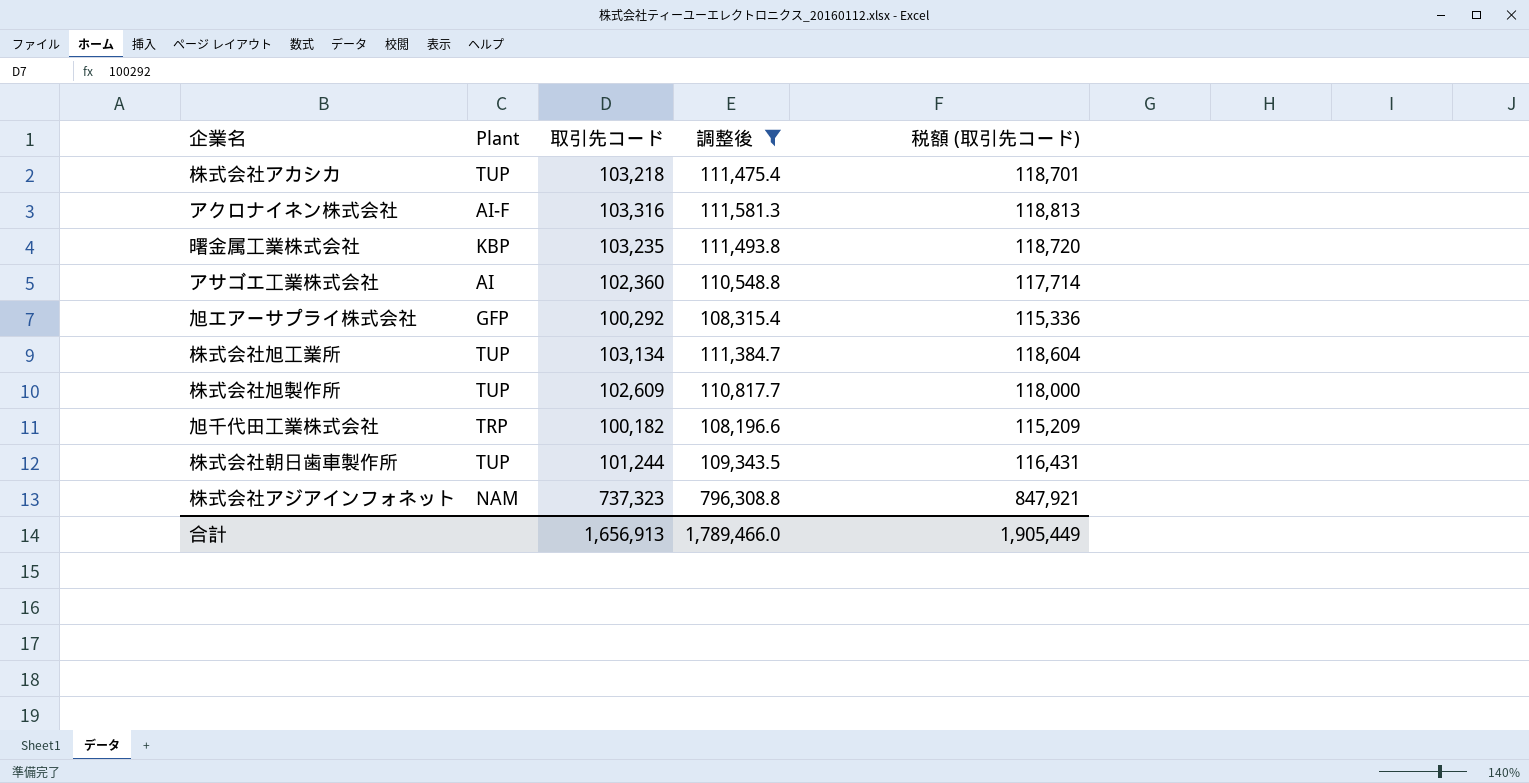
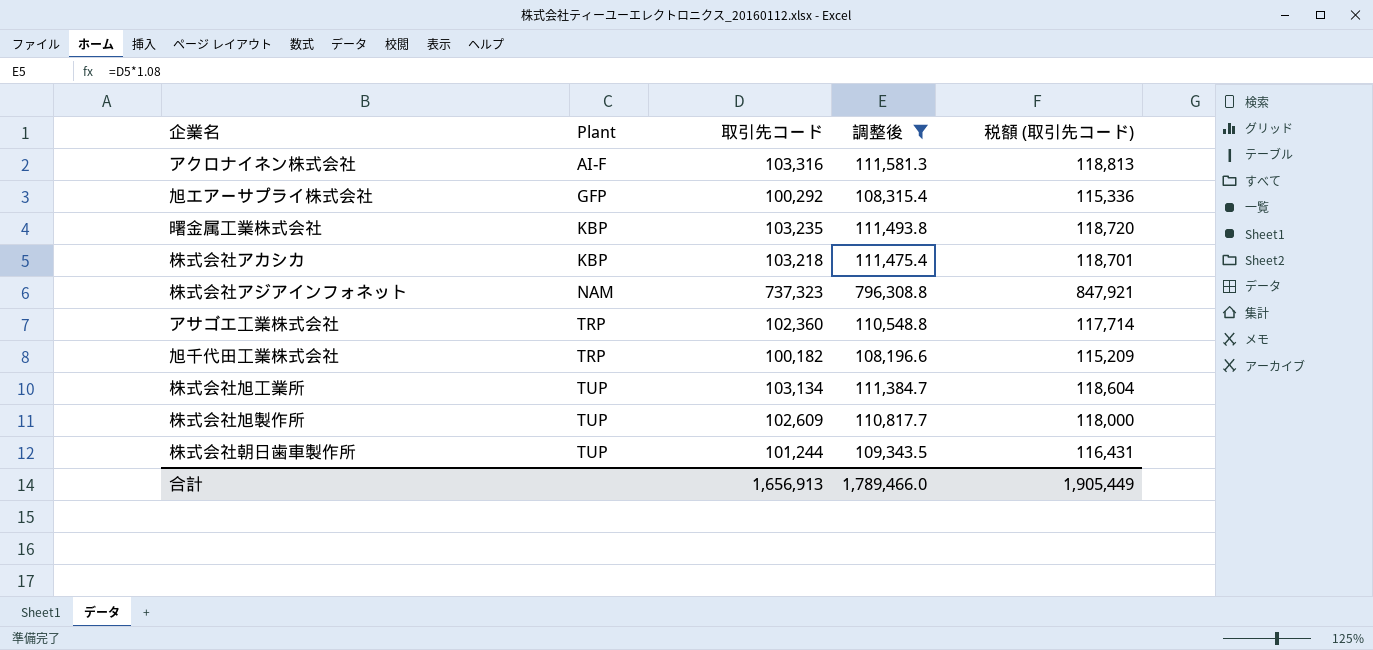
row order: none -> Plant ascending
株式会社アカシカ | Plant: TUP -> KBP
アサゴエ工業株式会社 | Plant: AI -> TRP

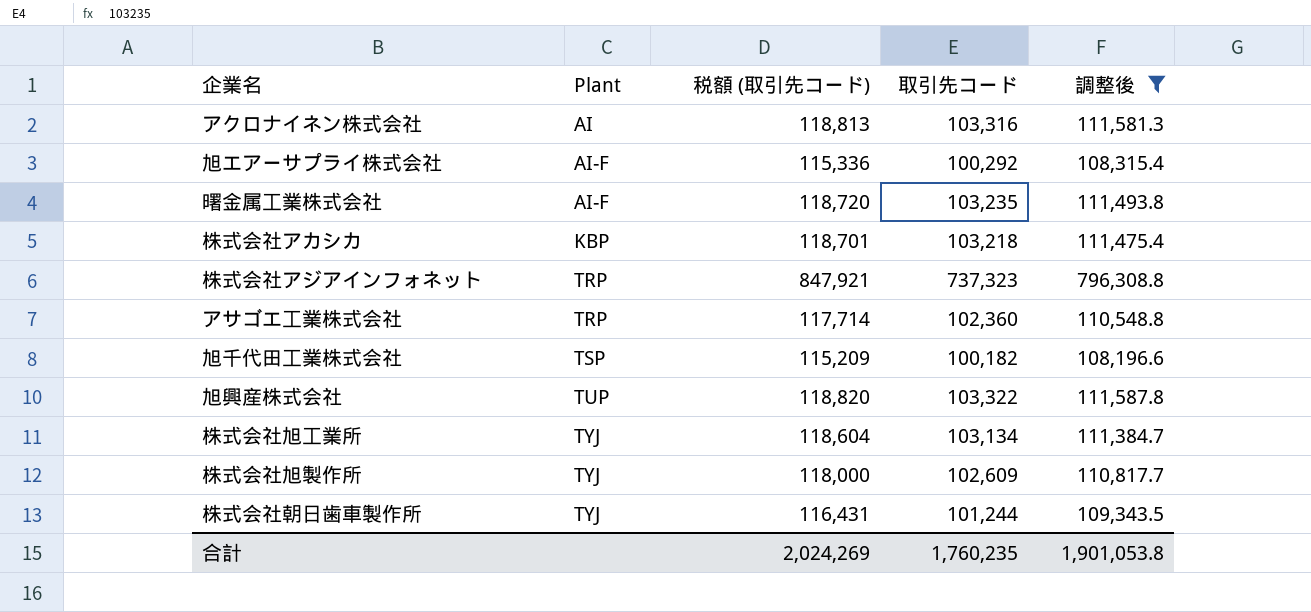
column 税額 (取引先コード) | position: 5 -> 3
アクロナイネン株式会社 | Plant: AI-F -> AI
旭エアーサプライ株式会社 | Plant: GFP -> AI-F
曙金属工業株式会社 | Plant: KBP -> AI-F
株式会社アジアインフォネット | Plant: NAM -> TRP
旭千代田工業株式会社 | Plant: TRP -> TSP
row 旭興産株式会社: none -> TUP | 118,820 | 103,322 | 111,587.8
株式会社旭工業所 | Plant: TUP -> TYJ
株式会社旭製作所 | Plant: TUP -> TYJ
株式会社朝日歯車製作所 | Plant: TUP -> TYJ
合計 | 税額 (取引先コード): 1,905,449 -> 2,024,269
合計 | 取引先コード: 1,656,913 -> 1,760,235
合計 | 調整後: 1,789,466.0 -> 1,901,053.8

